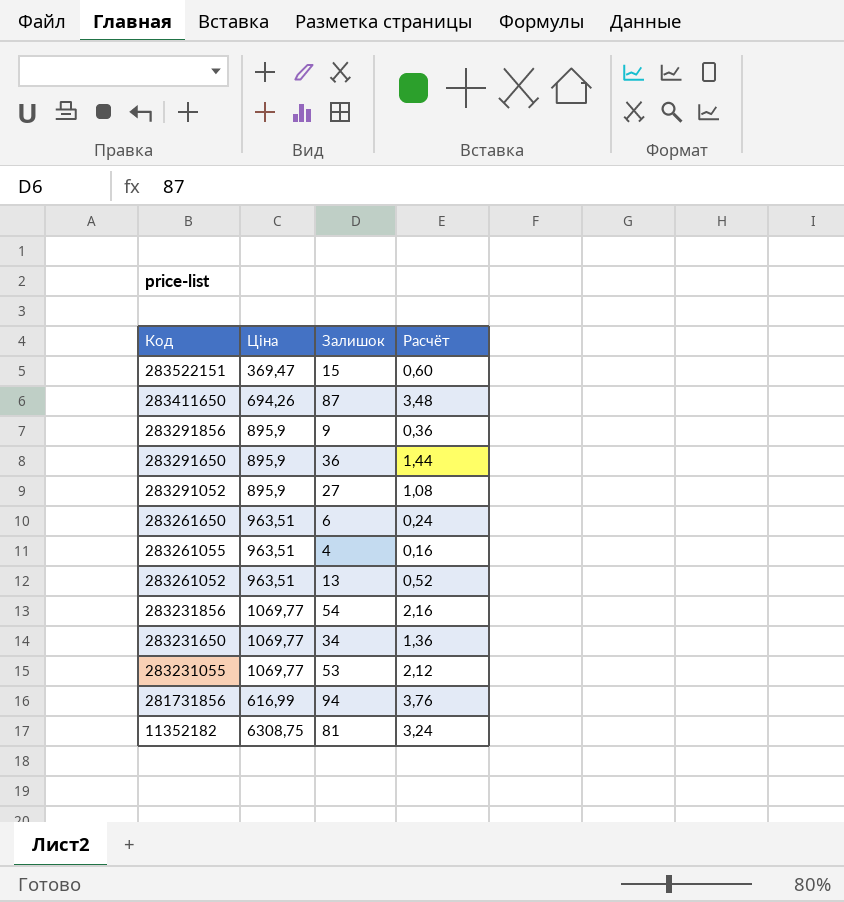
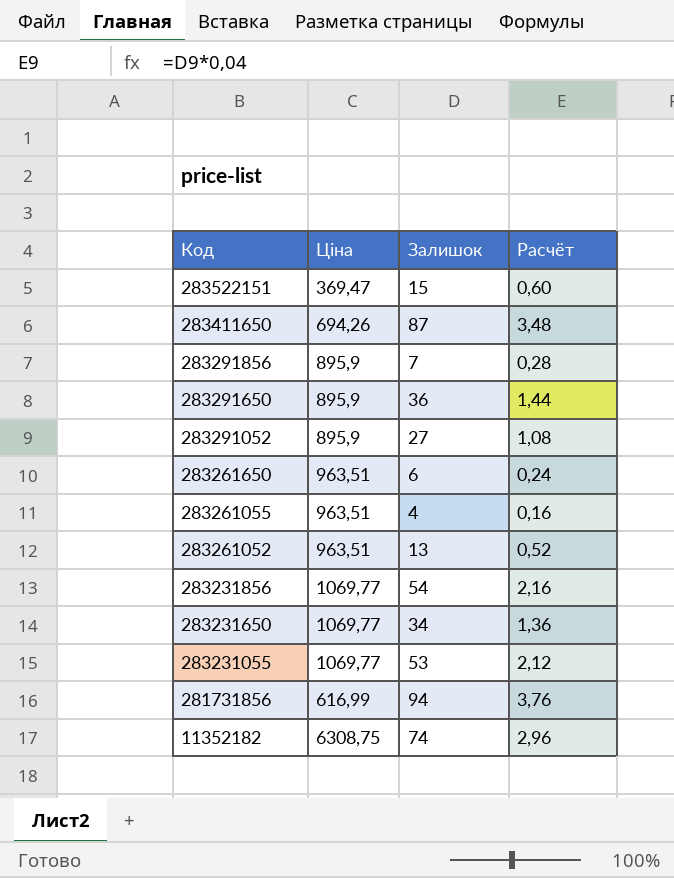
283291856 | Залишок: 9 -> 7
283291856 | Расчёт: 0,36 -> 0,28
11352182 | Залишок: 81 -> 74
11352182 | Расчёт: 3,24 -> 2,96

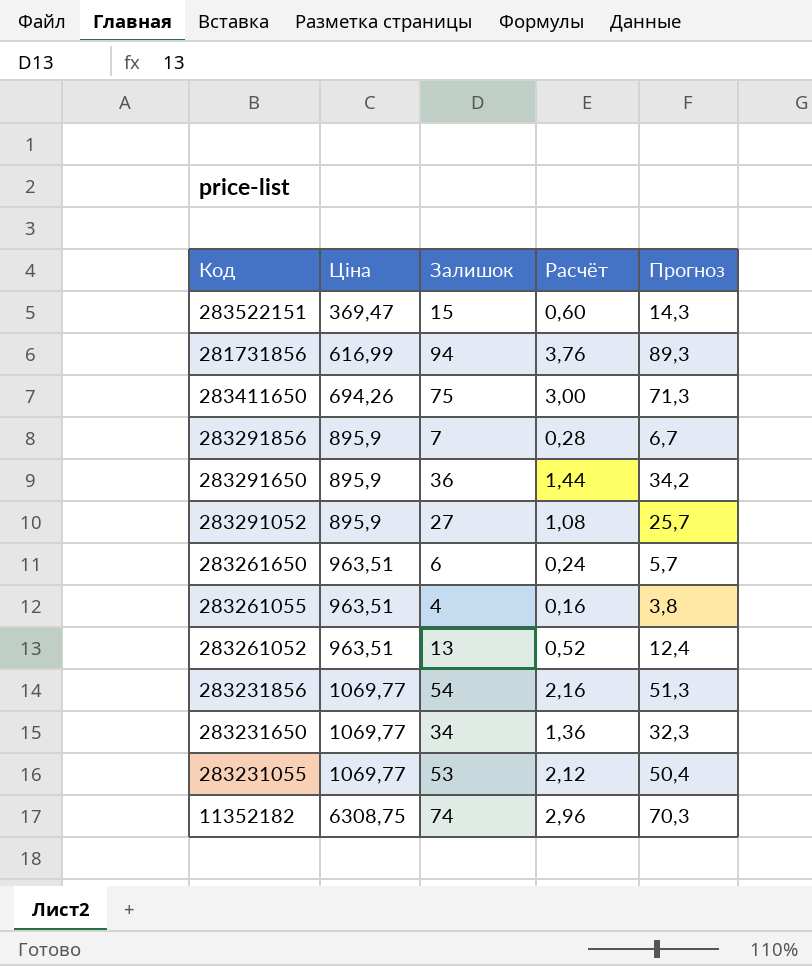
row order: Код descending -> Ціна ascending
column Прогноз | formula: none -> [Залишок] * 0,95
283411650 | Залишок: 87 -> 75
283411650 | Расчёт: 3,48 -> 3,00

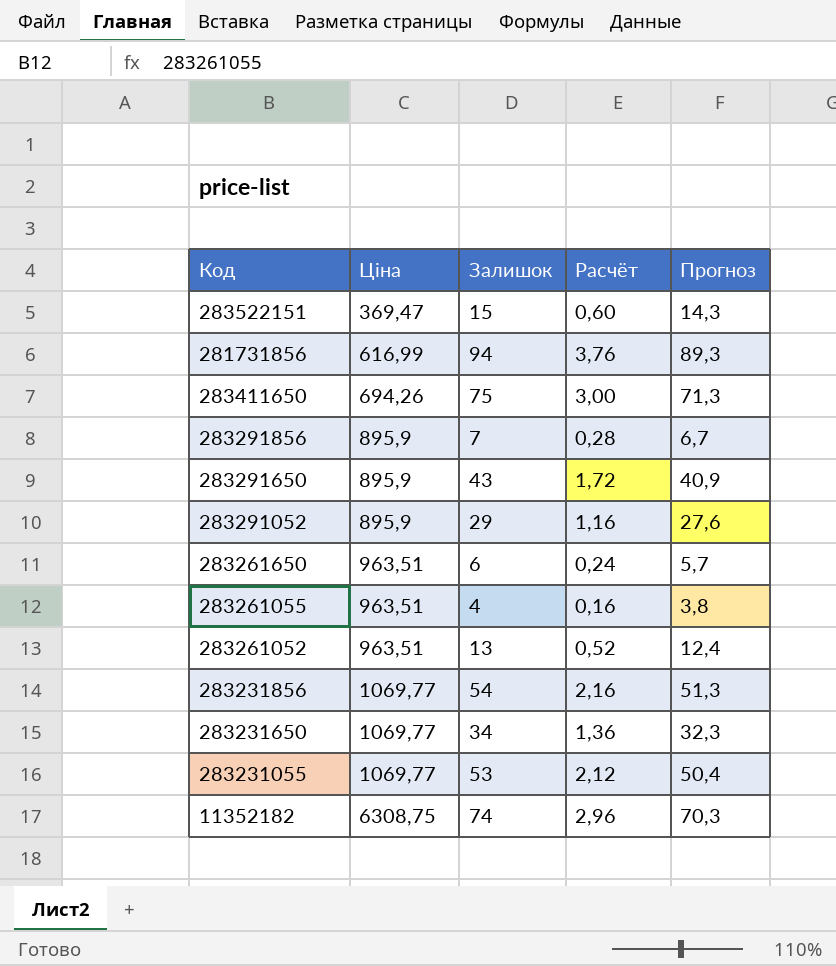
283291650 | Залишок: 36 -> 43
283291650 | Расчёт: 1,44 -> 1,72
283291650 | Прогноз: 34,2 -> 40,9
283291052 | Залишок: 27 -> 29
283291052 | Расчёт: 1,08 -> 1,16
283291052 | Прогноз: 25,7 -> 27,6

